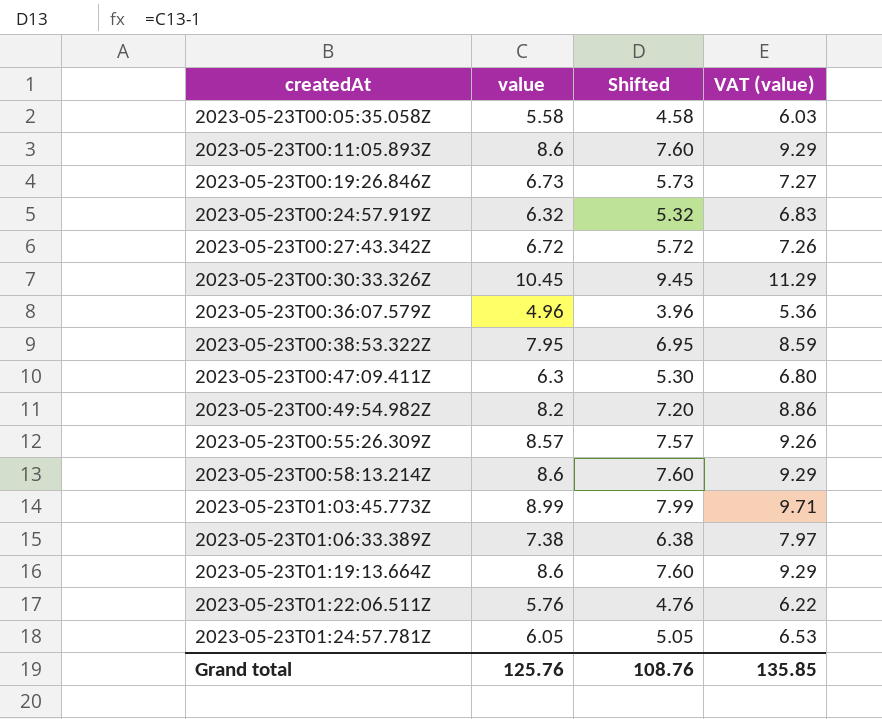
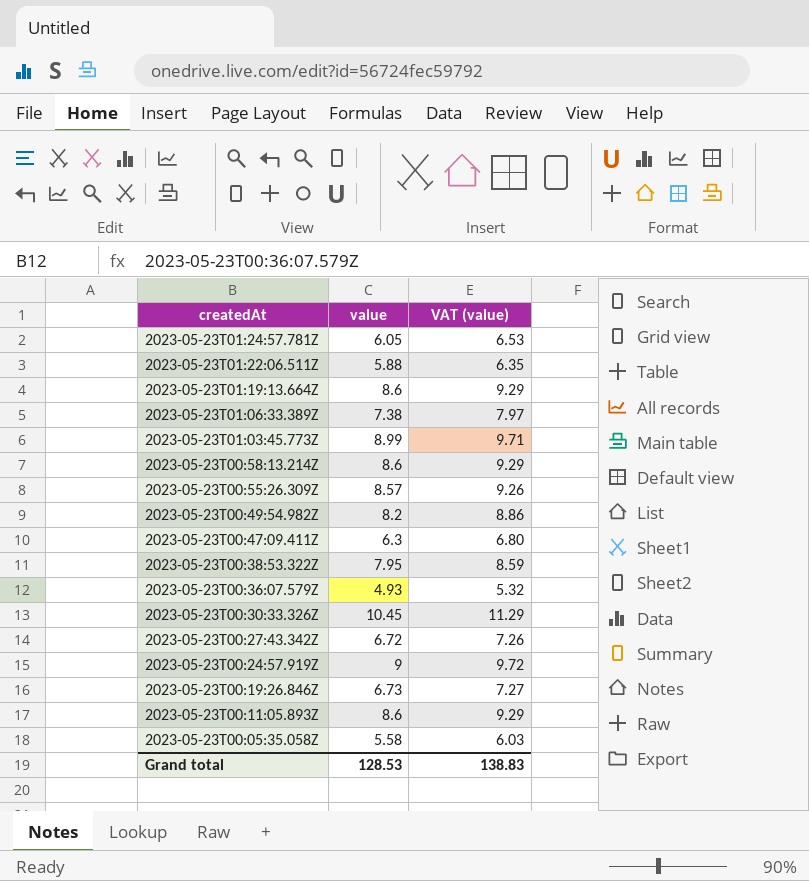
row order: createdAt ascending -> createdAt descending
column Shifted | formula: [value] - 1 -> none
2023-05-23T01:22:06.511Z | value: 5.76 -> 5.88
2023-05-23T01:22:06.511Z | VAT (value): 6.22 -> 6.35
2023-05-23T00:36:07.579Z | value: 4.96 -> 4.93
2023-05-23T00:36:07.579Z | VAT (value): 5.36 -> 5.32
2023-05-23T00:24:57.919Z | value: 6.32 -> 9
2023-05-23T00:24:57.919Z | VAT (value): 6.83 -> 9.72
Grand total | value: 125.76 -> 128.53
Grand total | VAT (value): 135.85 -> 138.83

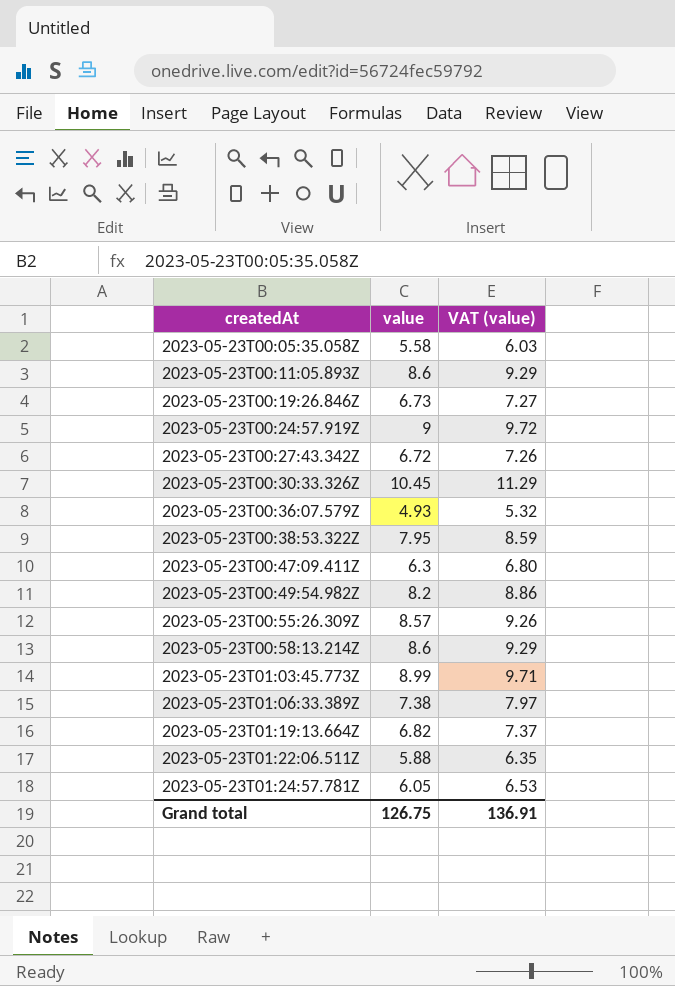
row order: createdAt descending -> createdAt ascending
2023-05-23T01:19:13.664Z | value: 8.6 -> 6.82
2023-05-23T01:19:13.664Z | VAT (value): 9.29 -> 7.37
Grand total | value: 128.53 -> 126.75
Grand total | VAT (value): 138.83 -> 136.91

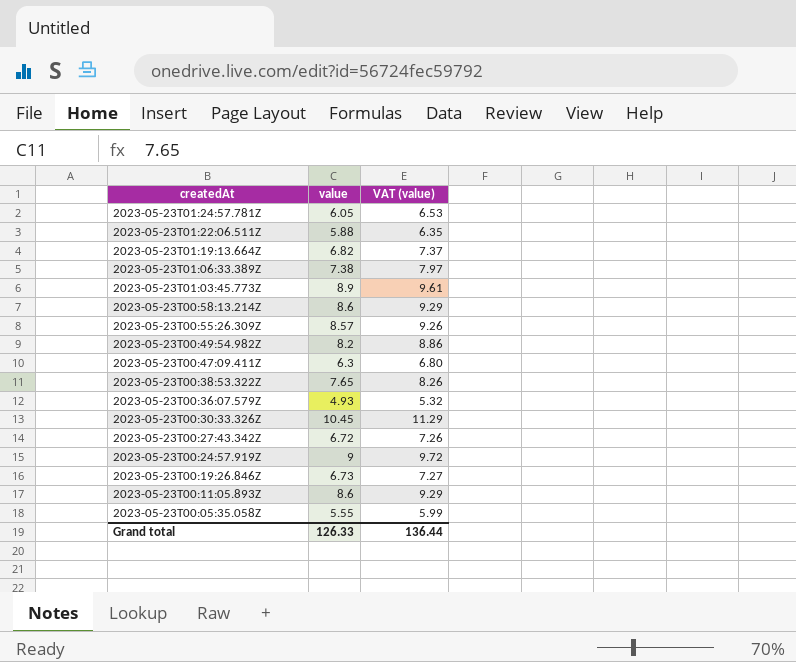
row order: createdAt ascending -> createdAt descending
2023-05-23T01:03:45.773Z | value: 8.99 -> 8.9
2023-05-23T01:03:45.773Z | VAT (value): 9.71 -> 9.61
2023-05-23T00:38:53.322Z | value: 7.95 -> 7.65
2023-05-23T00:38:53.322Z | VAT (value): 8.59 -> 8.26
2023-05-23T00:05:35.058Z | value: 5.58 -> 5.55
2023-05-23T00:05:35.058Z | VAT (value): 6.03 -> 5.99
Grand total | value: 126.75 -> 126.33
Grand total | VAT (value): 136.91 -> 136.44

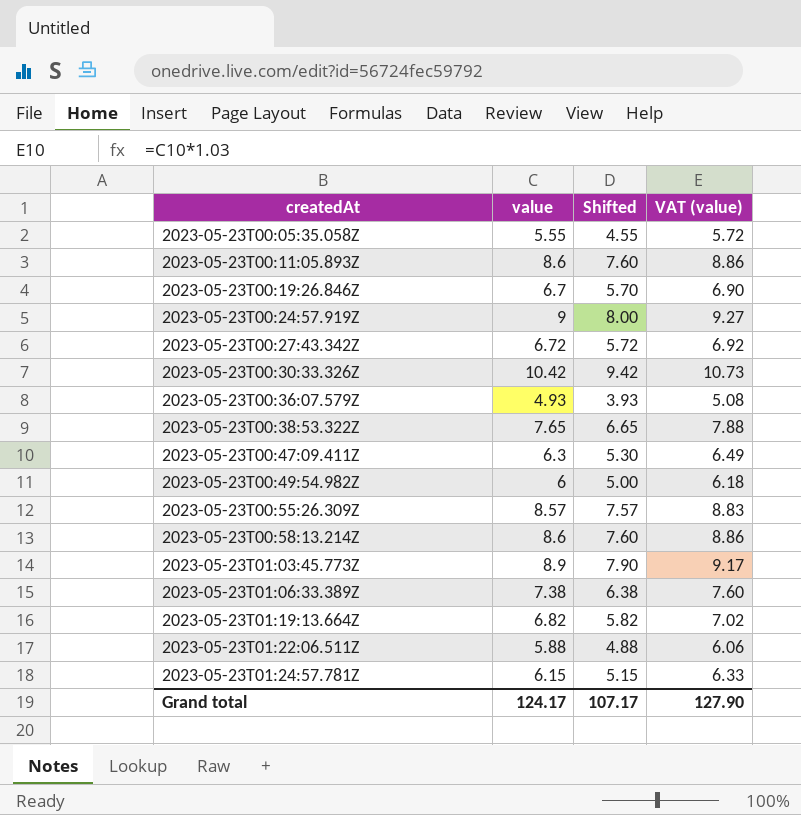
row order: createdAt descending -> createdAt ascending
column Shifted | formula: none -> [value] - 1
column VAT (value) | formula: [value] * 1.08 -> [value] * 1.03
2023-05-23T00:19:26.846Z | value: 6.73 -> 6.7
2023-05-23T00:30:33.326Z | value: 10.45 -> 10.42
2023-05-23T00:49:54.982Z | value: 8.2 -> 6
2023-05-23T01:24:57.781Z | value: 6.05 -> 6.15
Grand total | value: 126.33 -> 124.17
Grand total | VAT (value): 136.44 -> 127.90

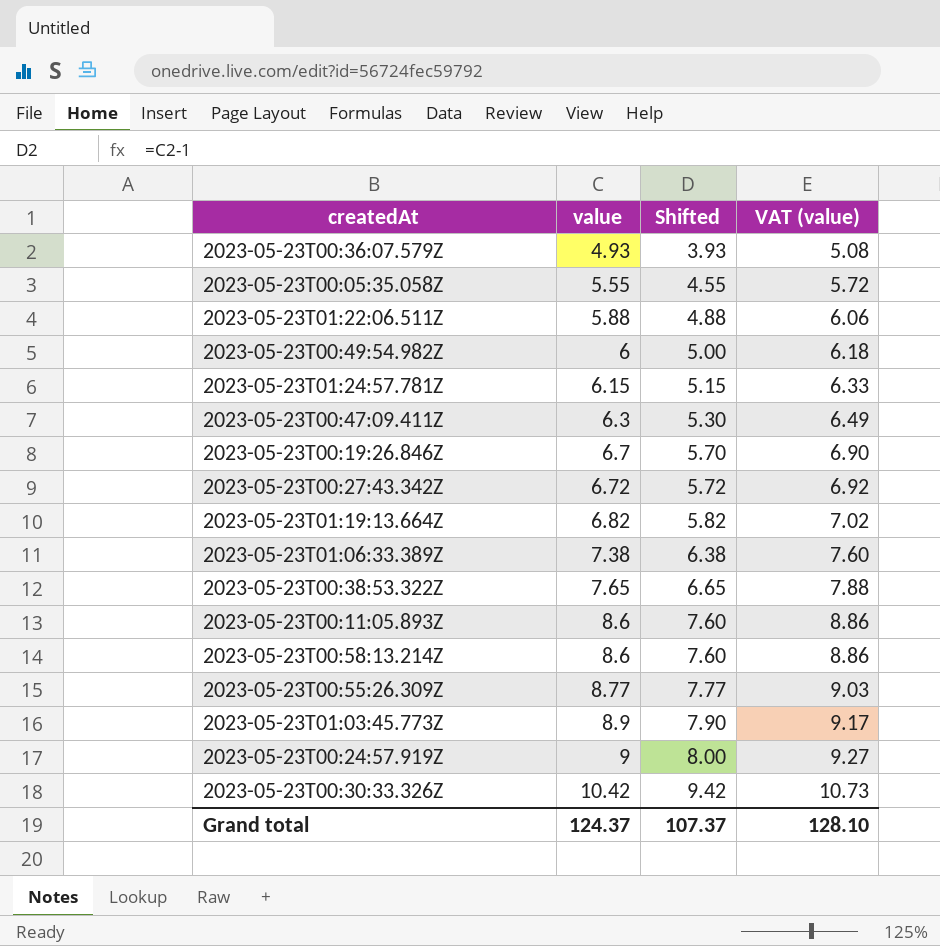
row order: createdAt ascending -> value ascending
2023-05-23T00:55:26.309Z | value: 8.57 -> 8.77
2023-05-23T00:55:26.309Z | Shifted: 7.57 -> 7.77
2023-05-23T00:55:26.309Z | VAT (value): 8.83 -> 9.03
Grand total | value: 124.17 -> 124.37
Grand total | Shifted: 107.17 -> 107.37
Grand total | VAT (value): 127.90 -> 128.10

